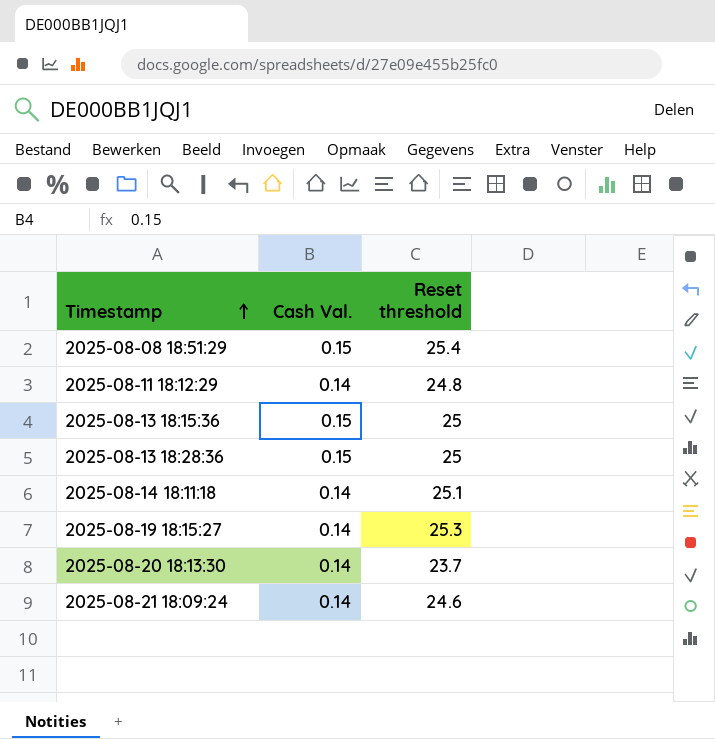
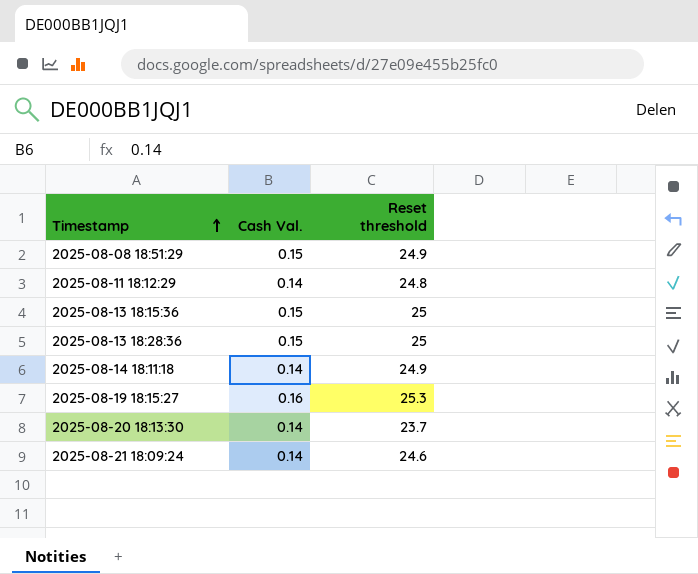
2025-08-08 18:51:29 | Reset threshold: 25.4 -> 24.9
2025-08-14 18:11:18 | Reset threshold: 25.1 -> 24.9
2025-08-19 18:15:27 | Cash Val.: 0.14 -> 0.16

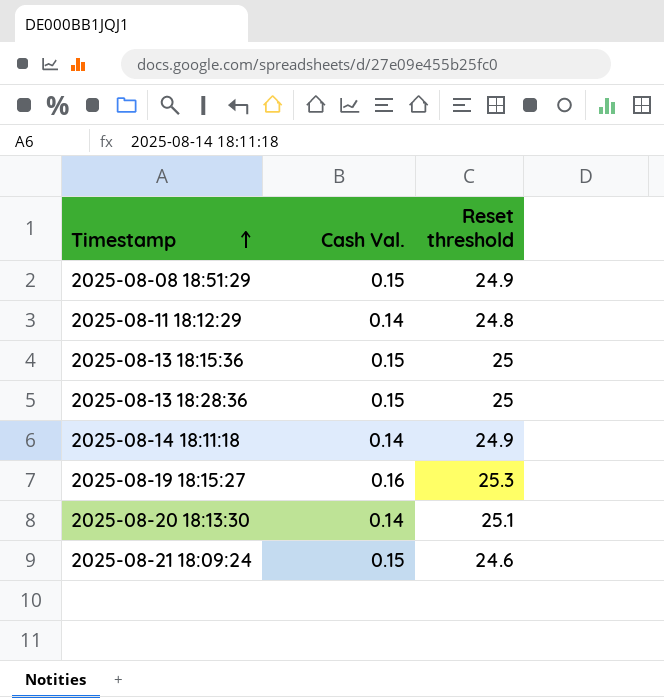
2025-08-20 18:13:30 | Reset threshold: 23.7 -> 25.1
2025-08-21 18:09:24 | Cash Val.: 0.14 -> 0.15

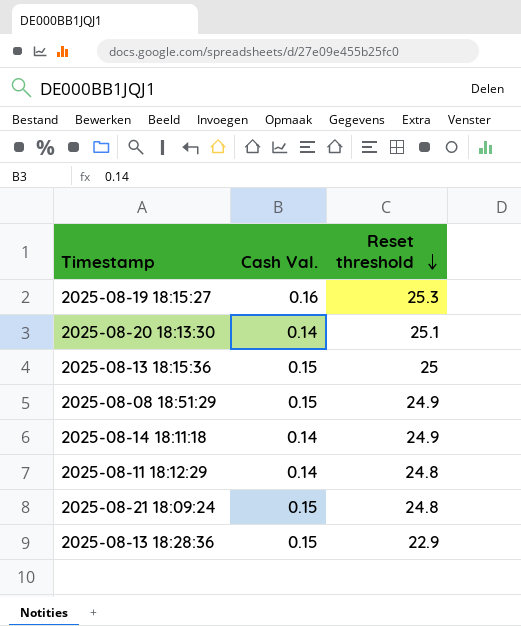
row order: Timestamp ascending -> Reset threshold descending
2025-08-21 18:09:24 | Reset threshold: 24.6 -> 24.8
2025-08-13 18:28:36 | Reset threshold: 25 -> 22.9

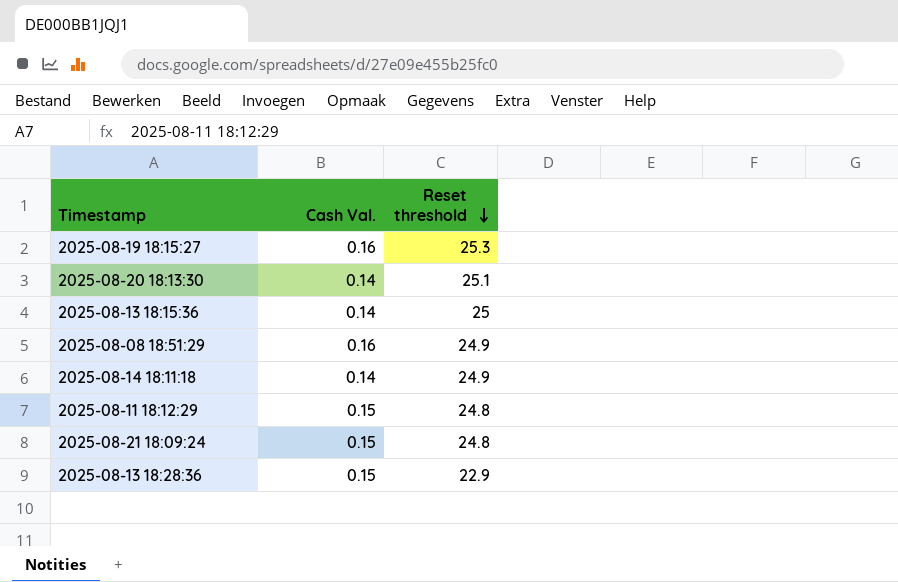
2025-08-13 18:15:36 | Cash Val.: 0.15 -> 0.14
2025-08-08 18:51:29 | Cash Val.: 0.15 -> 0.16
2025-08-11 18:12:29 | Cash Val.: 0.14 -> 0.15

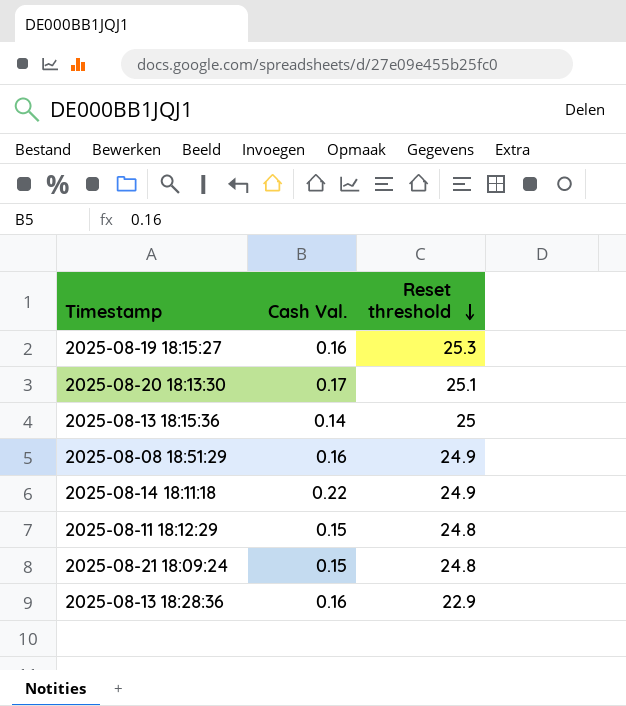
2025-08-20 18:13:30 | Cash Val.: 0.14 -> 0.17
2025-08-14 18:11:18 | Cash Val.: 0.14 -> 0.22
2025-08-13 18:28:36 | Cash Val.: 0.15 -> 0.16

